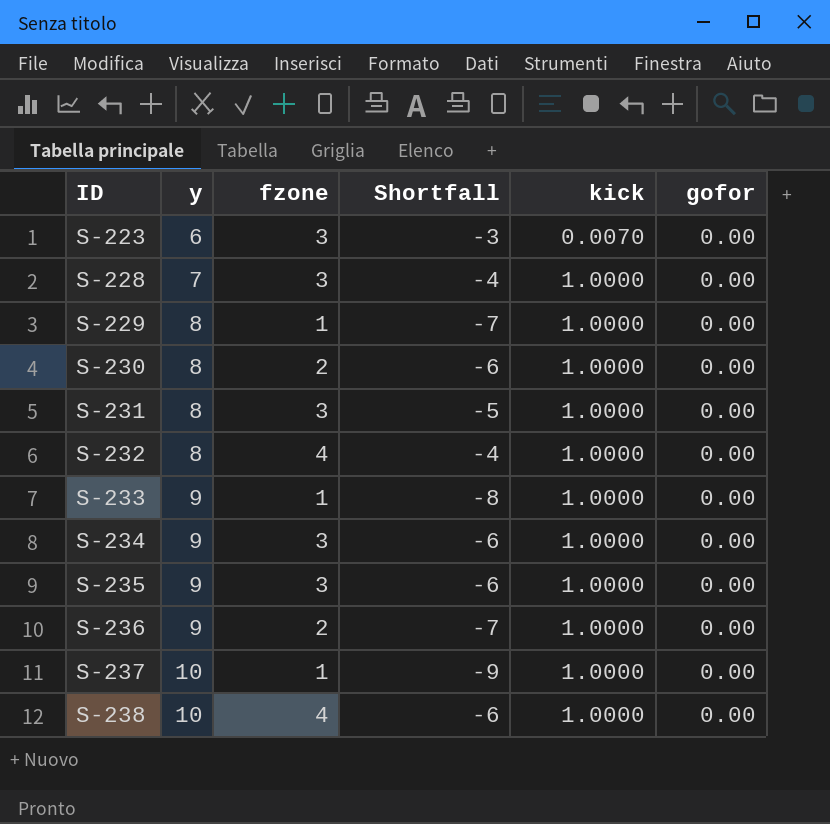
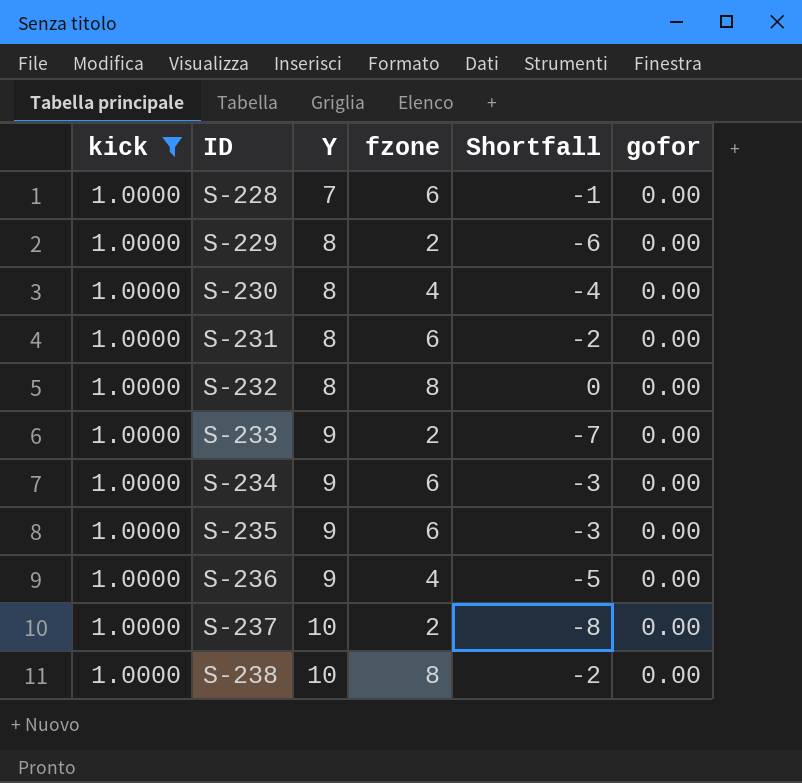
filter: none -> kick = 1.0000
column kick | position: 5 -> 1
column name: y -> Y
S-228 | fzone: 3 -> 6
S-228 | Shortfall: -4 -> -1
S-229 | fzone: 1 -> 2
S-229 | Shortfall: -7 -> -6
S-230 | fzone: 2 -> 4
S-230 | Shortfall: -6 -> -4
S-231 | fzone: 3 -> 6
S-231 | Shortfall: -5 -> -2
S-232 | fzone: 4 -> 8
S-232 | Shortfall: -4 -> 0
S-233 | fzone: 1 -> 2
S-233 | Shortfall: -8 -> -7
S-234 | fzone: 3 -> 6
S-234 | Shortfall: -6 -> -3
S-235 | fzone: 3 -> 6
S-235 | Shortfall: -6 -> -3
S-236 | fzone: 2 -> 4
S-236 | Shortfall: -7 -> -5
S-237 | fzone: 1 -> 2
S-237 | Shortfall: -9 -> -8
S-238 | fzone: 4 -> 8
S-238 | Shortfall: -6 -> -2

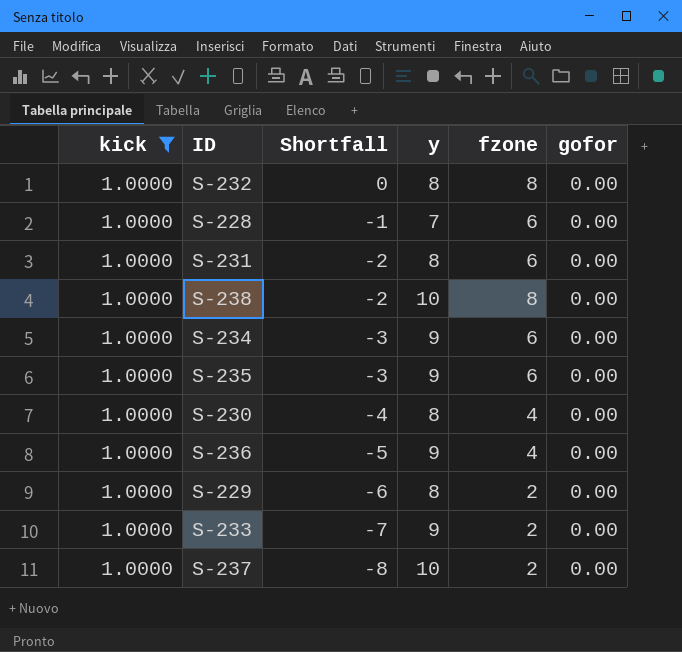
row order: ID ascending -> Shortfall descending
column Shortfall | position: 5 -> 3
column name: Y -> y

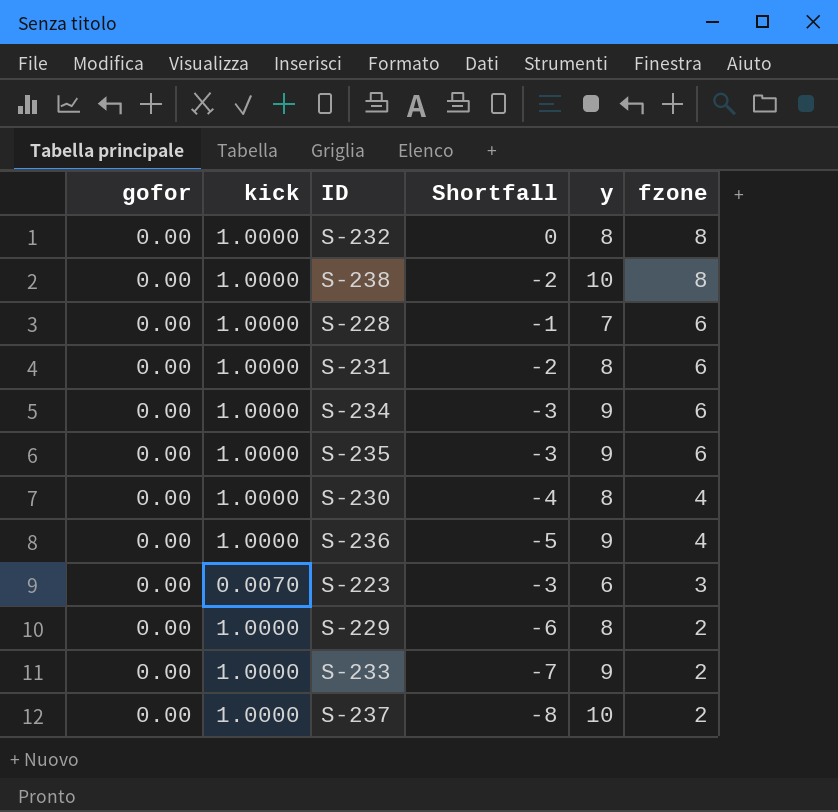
filter: kick = 1.0000 -> none
row order: Shortfall descending -> fzone descending
column gofor | position: 6 -> 1

